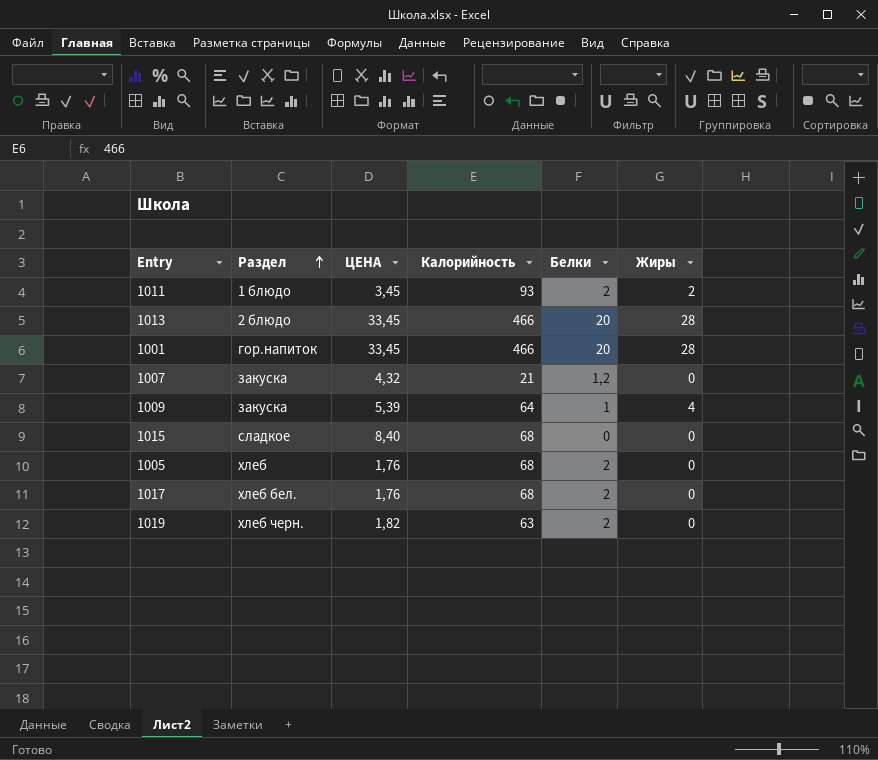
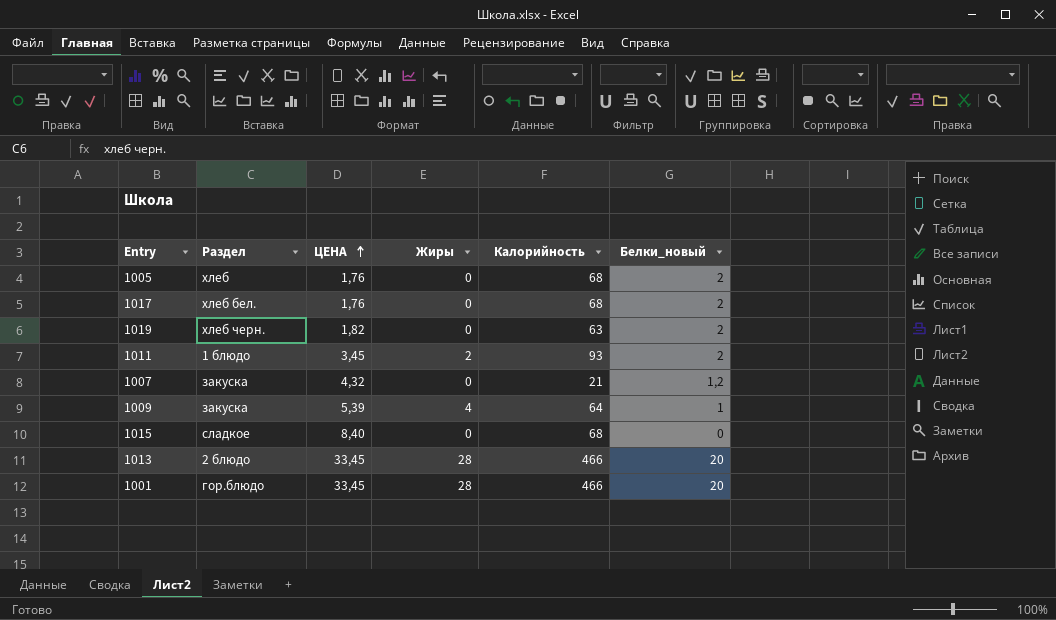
row order: Раздел ascending -> ЦЕНА ascending
column Жиры | position: 6 -> 4
column name: Белки -> Белки_новый
1001 | Раздел: гор.напиток -> гор.блюдо

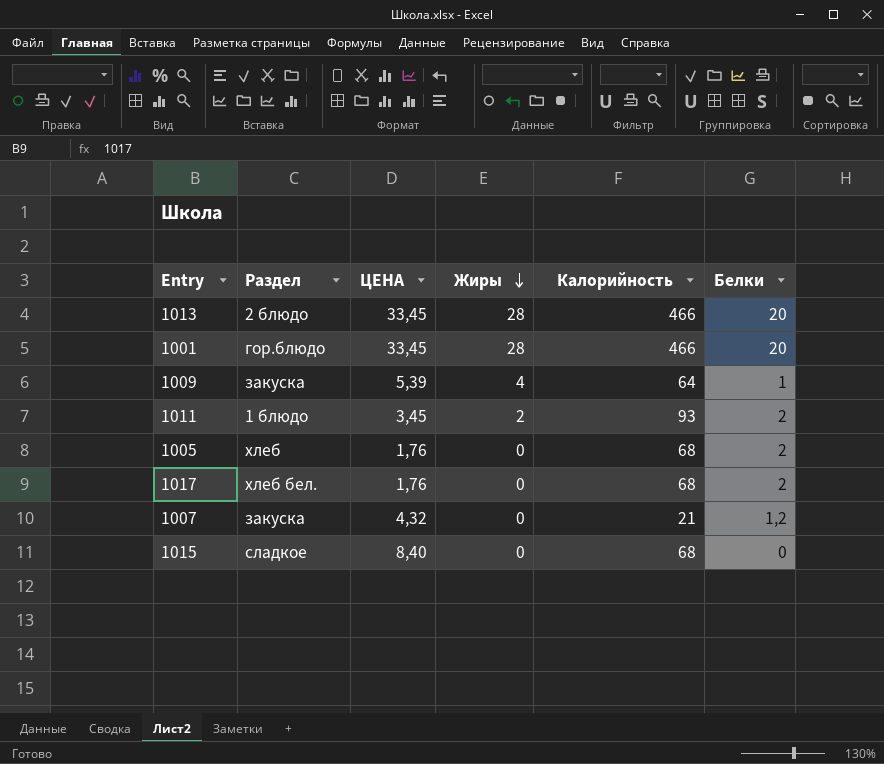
row order: ЦЕНА ascending -> Жиры descending
column name: Белки_новый -> Белки
row 1019: хлеб черн. | 1,82 | 0 | 63 | 2 -> none

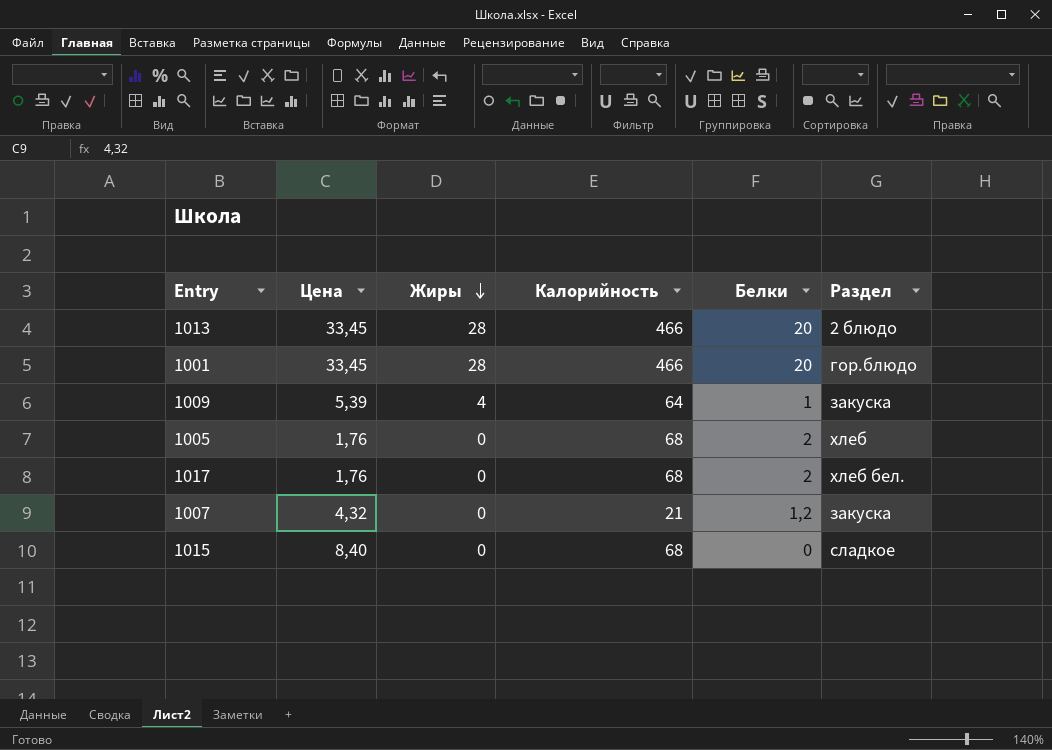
column name: ЦЕНА -> Цена
column Раздел | position: 2 -> 6
row 1011: 1 блюдо | 3,45 | 2 | 93 | 2 -> none

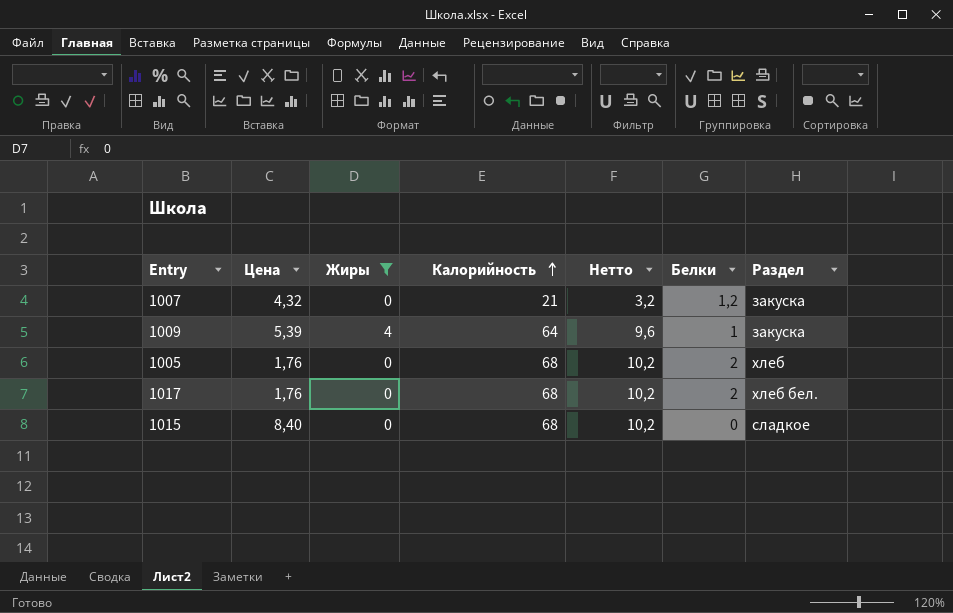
filter: none -> Жиры != 28
row order: Жиры descending -> Калорийность ascending
column Нетто | formula: none -> [Калорийность] * 0,15

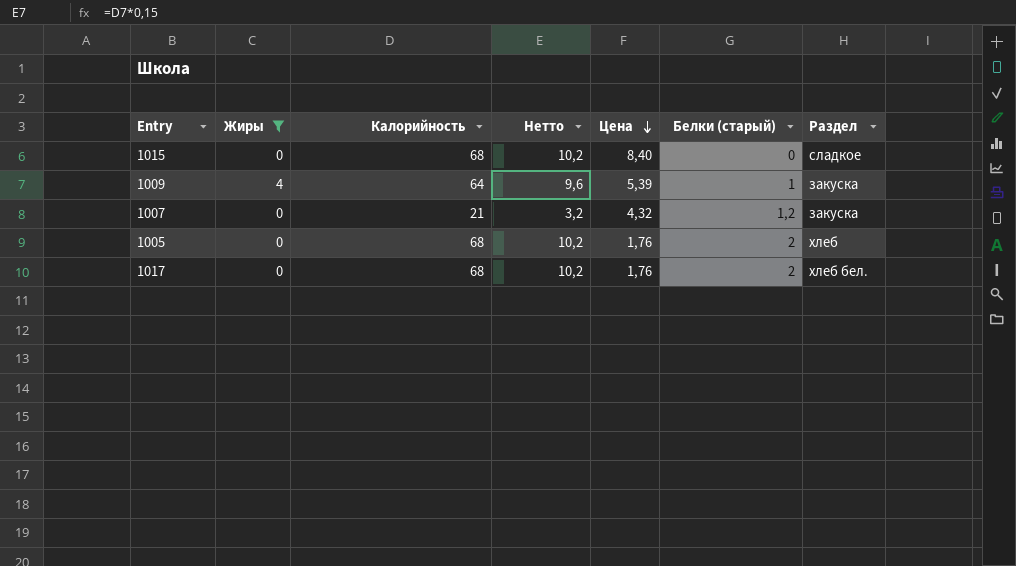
row order: Калорийность ascending -> Цена descending
column Цена | position: 2 -> 5
column name: Белки -> Белки (старый)

